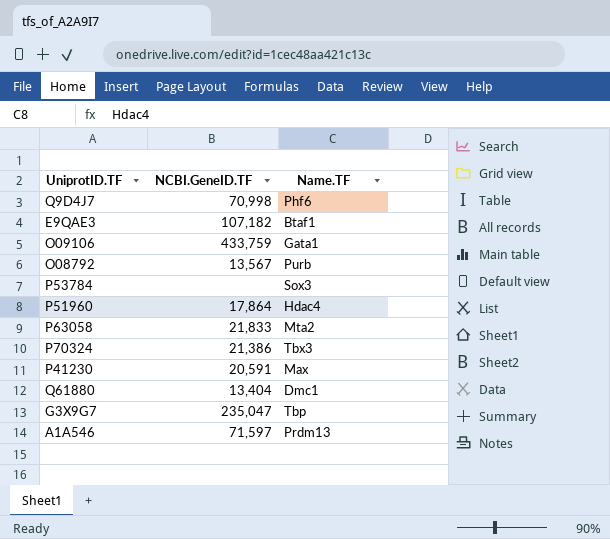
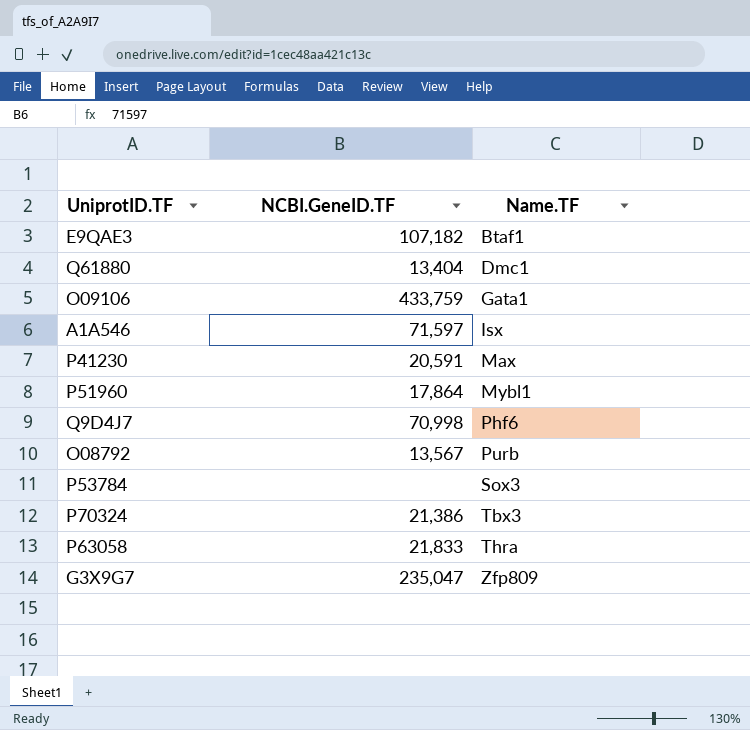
row order: none -> Name.TF ascending
A1A546 | Name.TF: Prdm13 -> Isx
P51960 | Name.TF: Hdac4 -> Mybl1
P63058 | Name.TF: Mta2 -> Thra
G3X9G7 | Name.TF: Tbp -> Zfp809

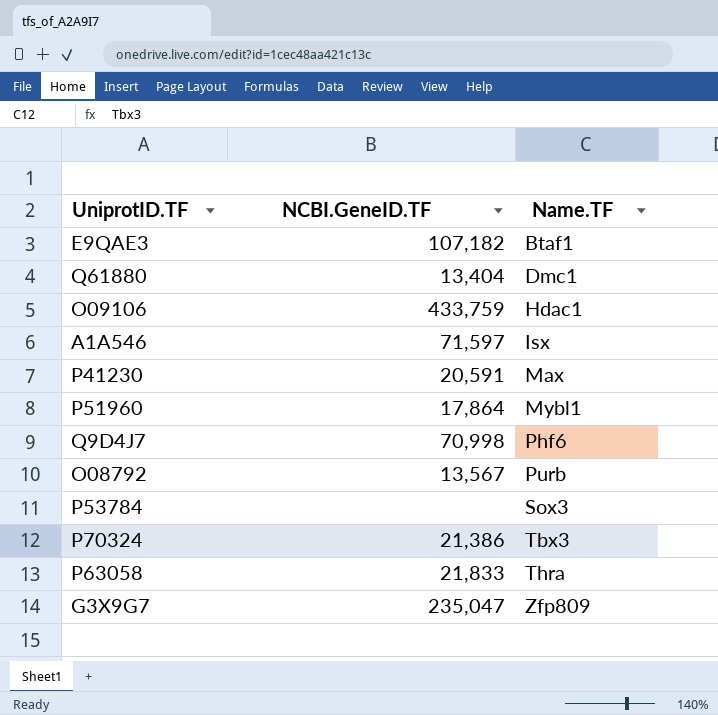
O09106 | Name.TF: Gata1 -> Hdac1

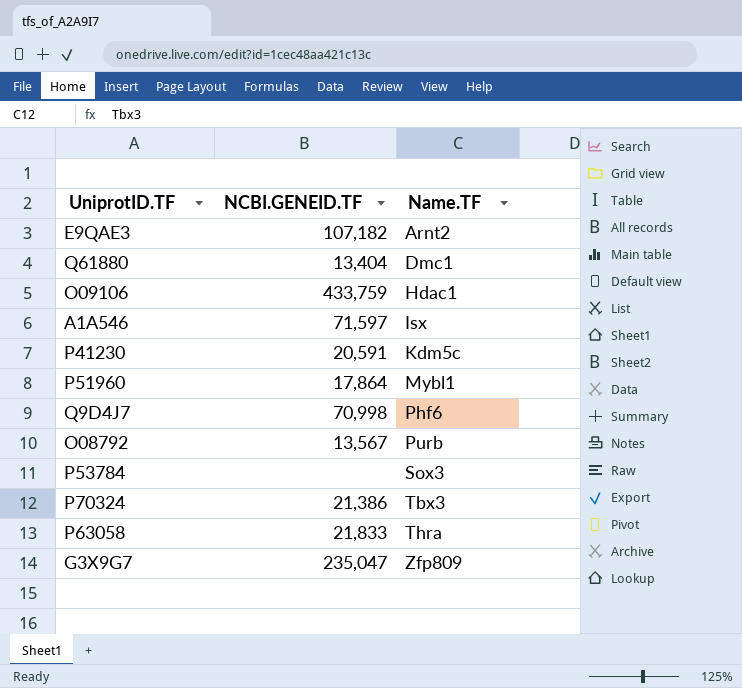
column name: NCBI.GeneID.TF -> NCBI.GENEID.TF
E9QAE3 | Name.TF: Btaf1 -> Arnt2
P41230 | Name.TF: Max -> Kdm5c

